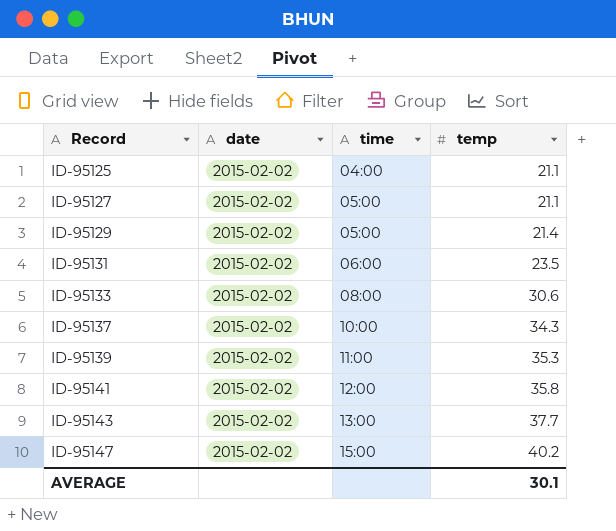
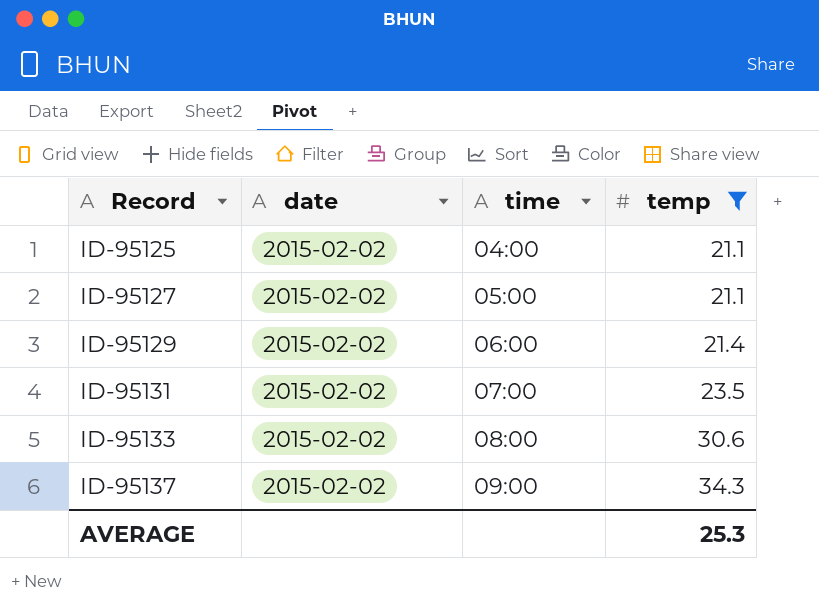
filter: none -> temp <= 34.3
ID-95129 | time: 05:00 -> 06:00
ID-95131 | time: 06:00 -> 07:00
ID-95137 | time: 10:00 -> 09:00
AVERAGE | temp: 30.1 -> 25.3

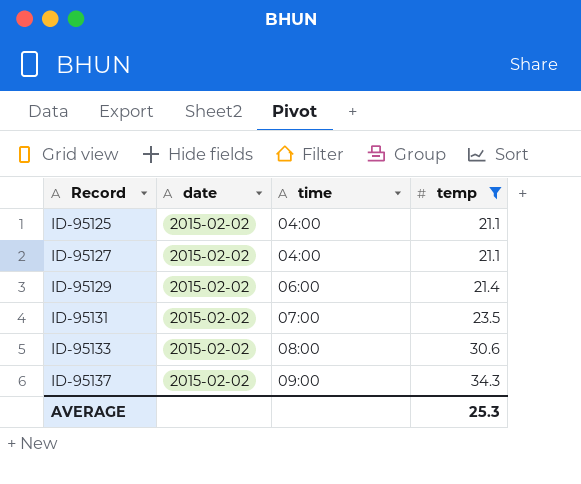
ID-95127 | time: 05:00 -> 04:00

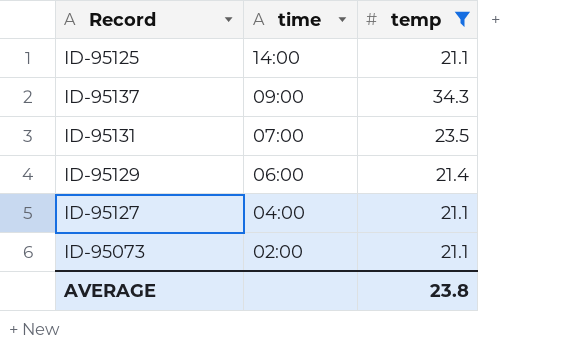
row order: Record ascending -> time descending
column date | position: 2 -> none
row ID-95133: 2015-02-02 | 08:00 | 30.6 -> none
ID-95125 | time: 04:00 -> 14:00
row ID-95073: none -> 02:00 | 21.1
AVERAGE | temp: 25.3 -> 23.8

